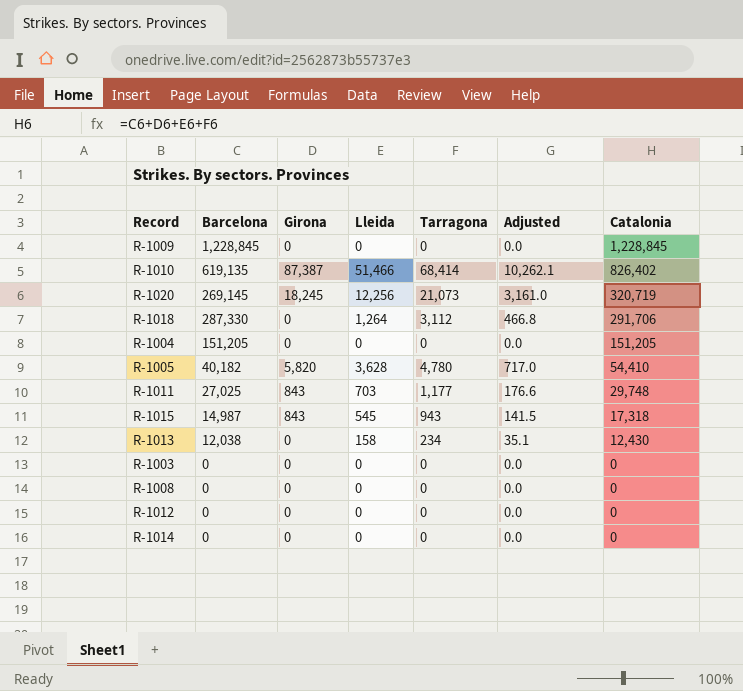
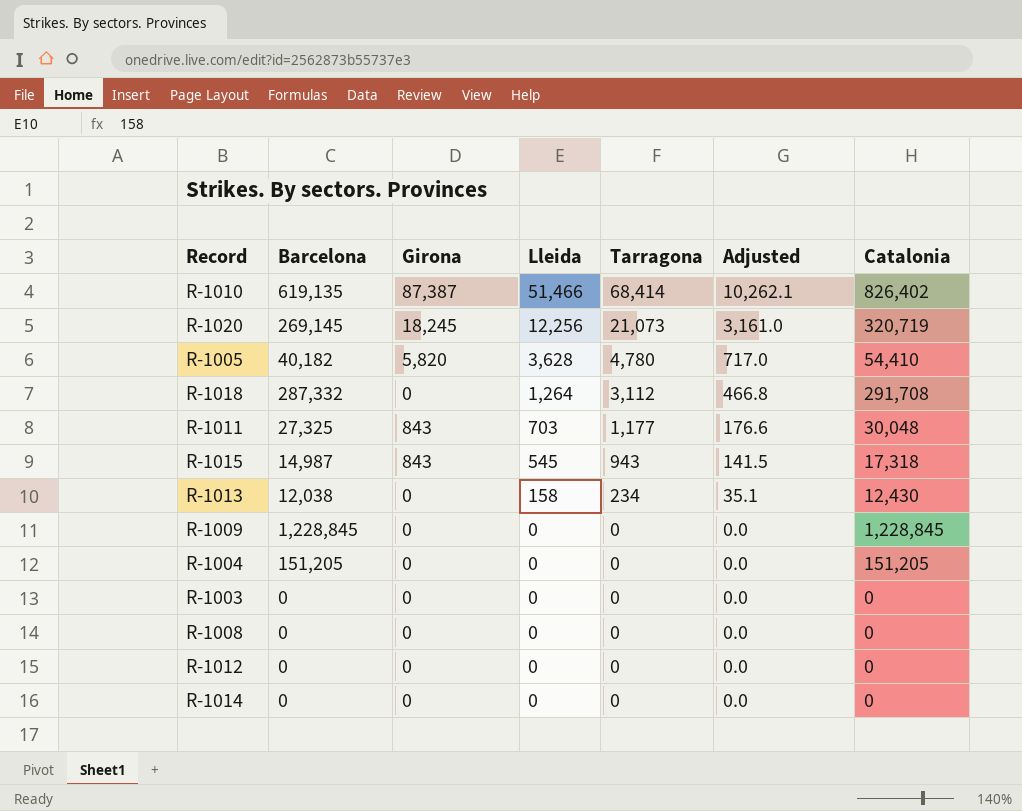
row order: Catalonia descending -> Lleida descending
R-1018 | Barcelona: 287,330 -> 287,332
R-1018 | Catalonia: 291,706 -> 291,708
R-1011 | Barcelona: 27,025 -> 27,325
R-1011 | Catalonia: 29,748 -> 30,048

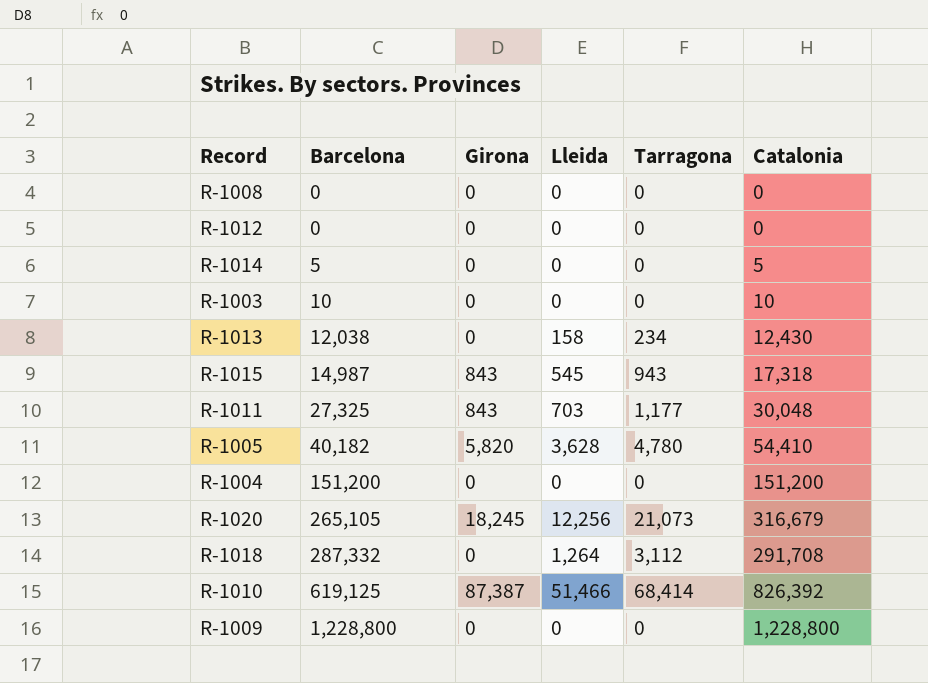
row order: Lleida descending -> Barcelona ascending
column Adjusted | formula: [Tarragona] * 0.15 -> none
R-1014 | Barcelona: 0 -> 5
R-1014 | Catalonia: 0 -> 5
R-1003 | Barcelona: 0 -> 10
R-1003 | Catalonia: 0 -> 10
R-1004 | Barcelona: 151,205 -> 151,200
R-1004 | Catalonia: 151,205 -> 151,200
R-1020 | Barcelona: 269,145 -> 265,105
R-1020 | Catalonia: 320,719 -> 316,679
R-1010 | Barcelona: 619,135 -> 619,125
R-1010 | Catalonia: 826,402 -> 826,392
R-1009 | Barcelona: 1,228,845 -> 1,228,800
R-1009 | Catalonia: 1,228,845 -> 1,228,800

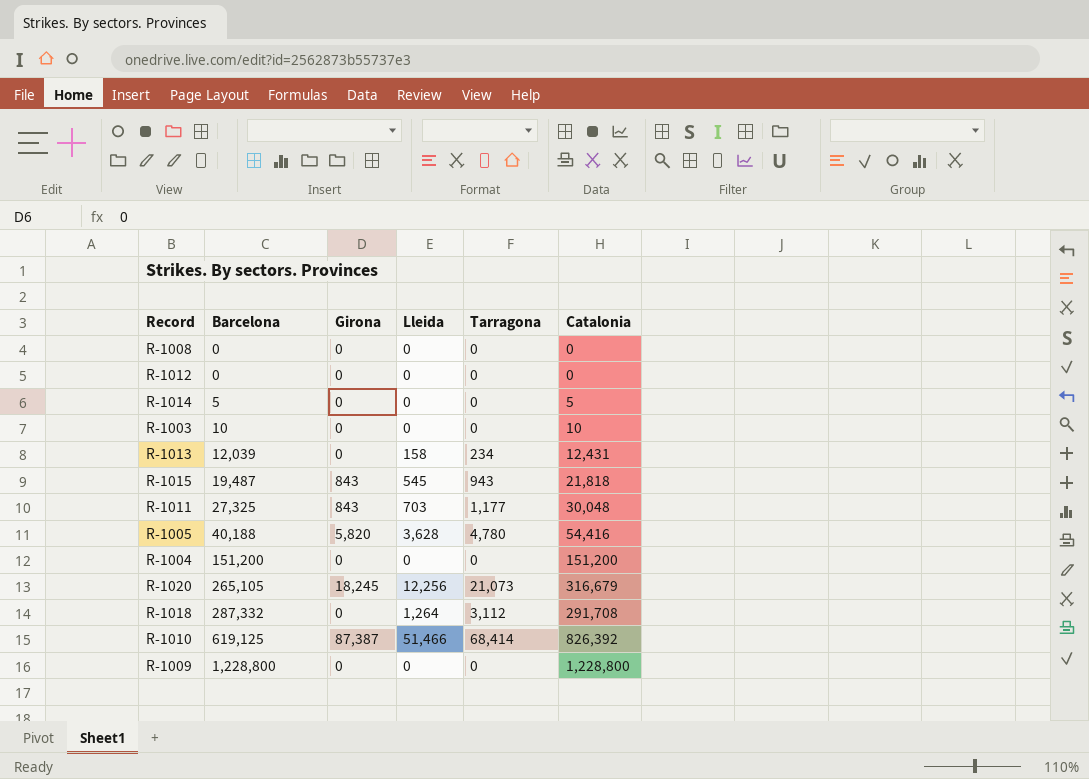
R-1013 | Barcelona: 12,038 -> 12,039
R-1013 | Catalonia: 12,430 -> 12,431
R-1015 | Barcelona: 14,987 -> 19,487
R-1015 | Catalonia: 17,318 -> 21,818
R-1005 | Barcelona: 40,182 -> 40,188
R-1005 | Catalonia: 54,410 -> 54,416

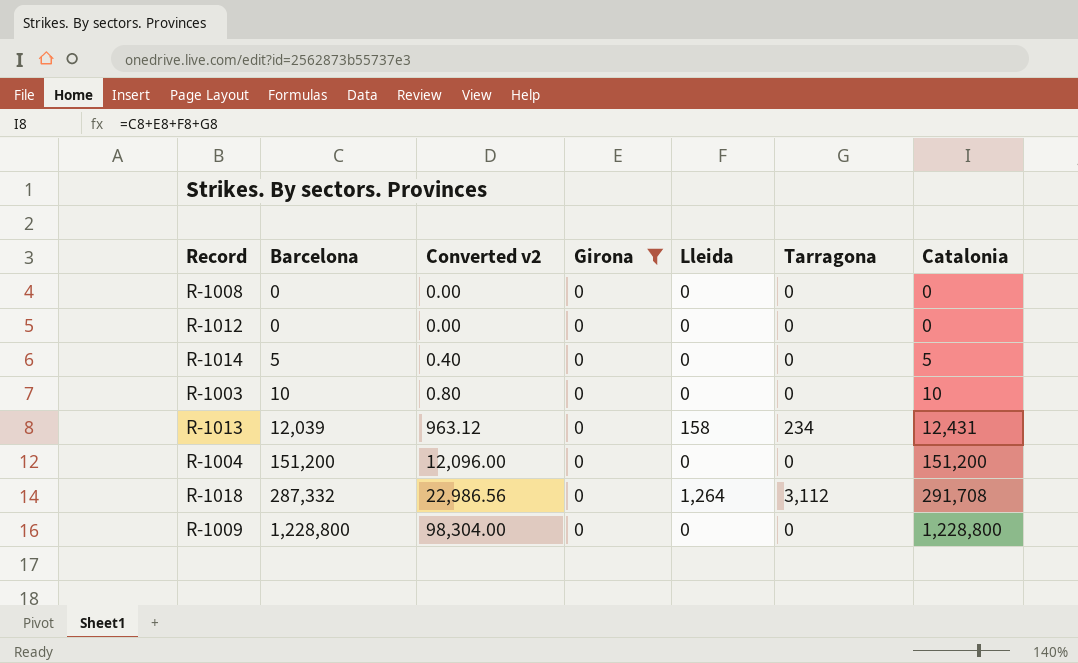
filter: none -> Girona = 0
column Converted v2 | formula: none -> [Barcelona] * 0.08

